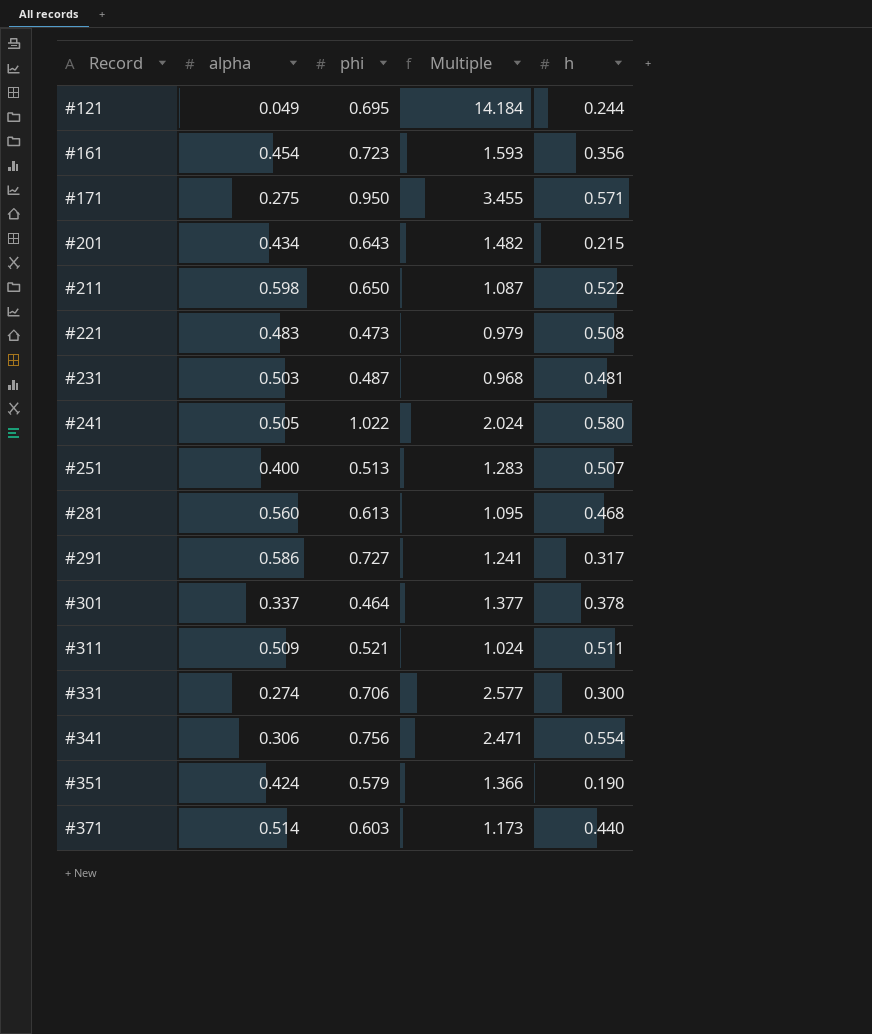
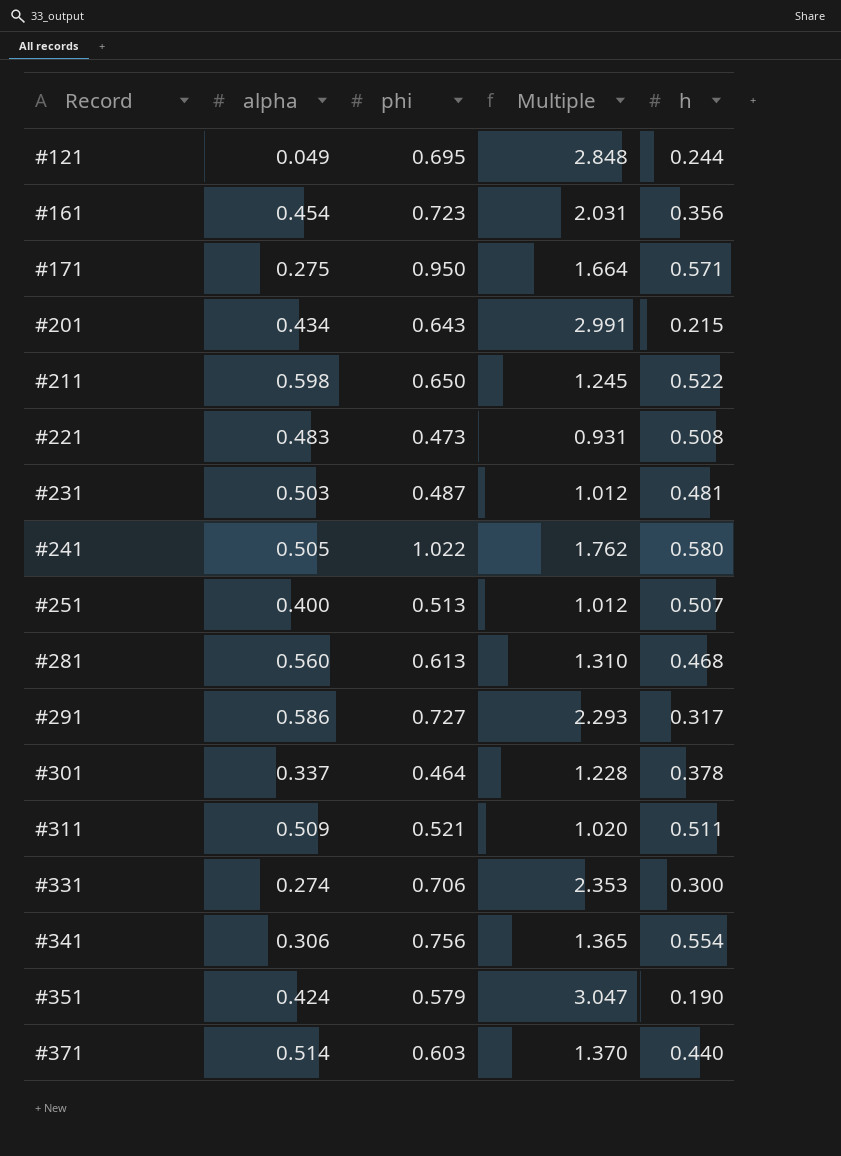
column Multiple | formula: [phi] / [alpha] -> [phi] / [h]

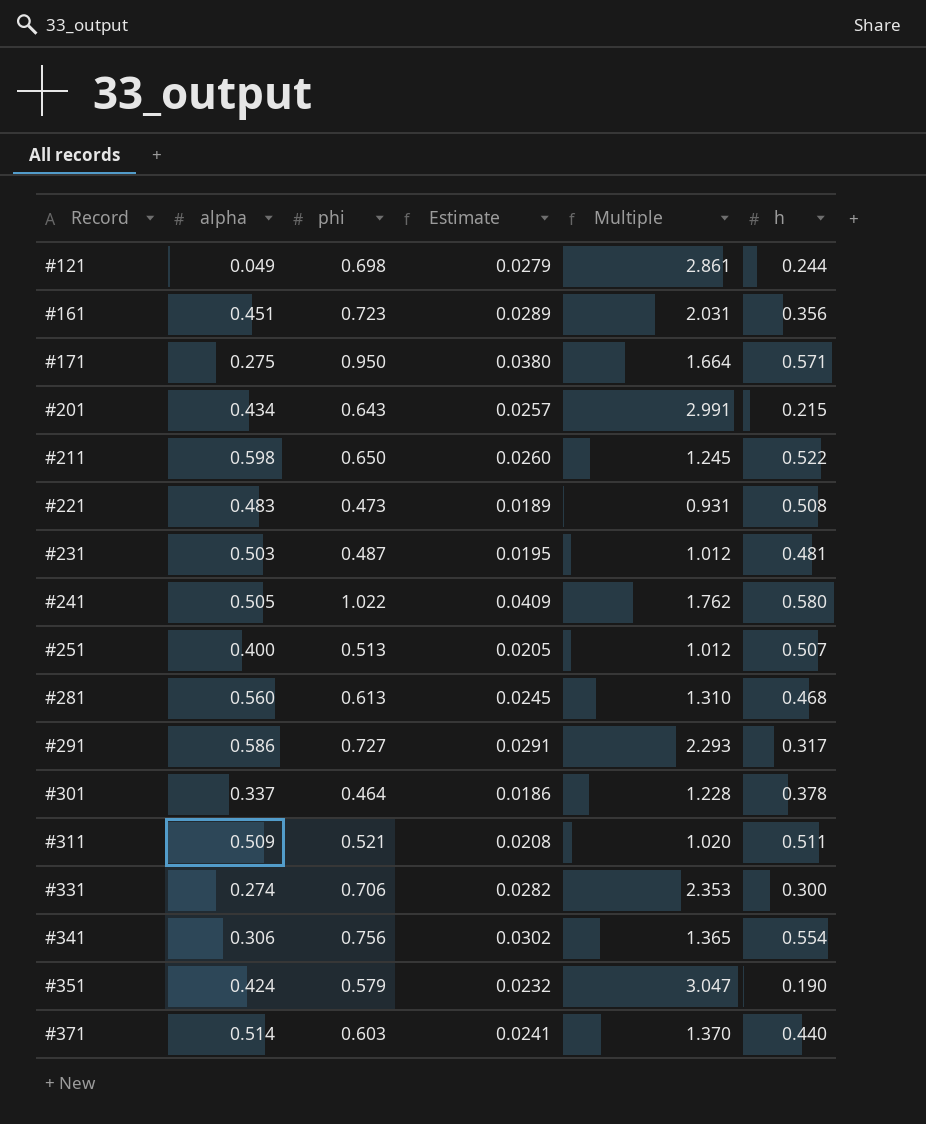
column Estimate | formula: none -> [phi] * 0.04
#121 | phi: 0.695 -> 0.698
#121 | Multiple: 2.848 -> 2.861
#161 | alpha: 0.454 -> 0.451

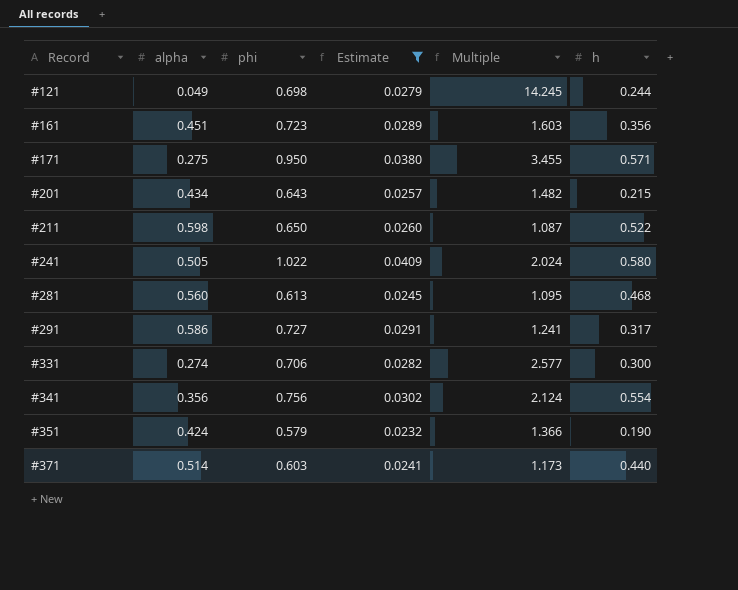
filter: none -> Estimate >= 0.0232
column Multiple | formula: [phi] / [h] -> [phi] / [alpha]
#341 | alpha: 0.306 -> 0.356

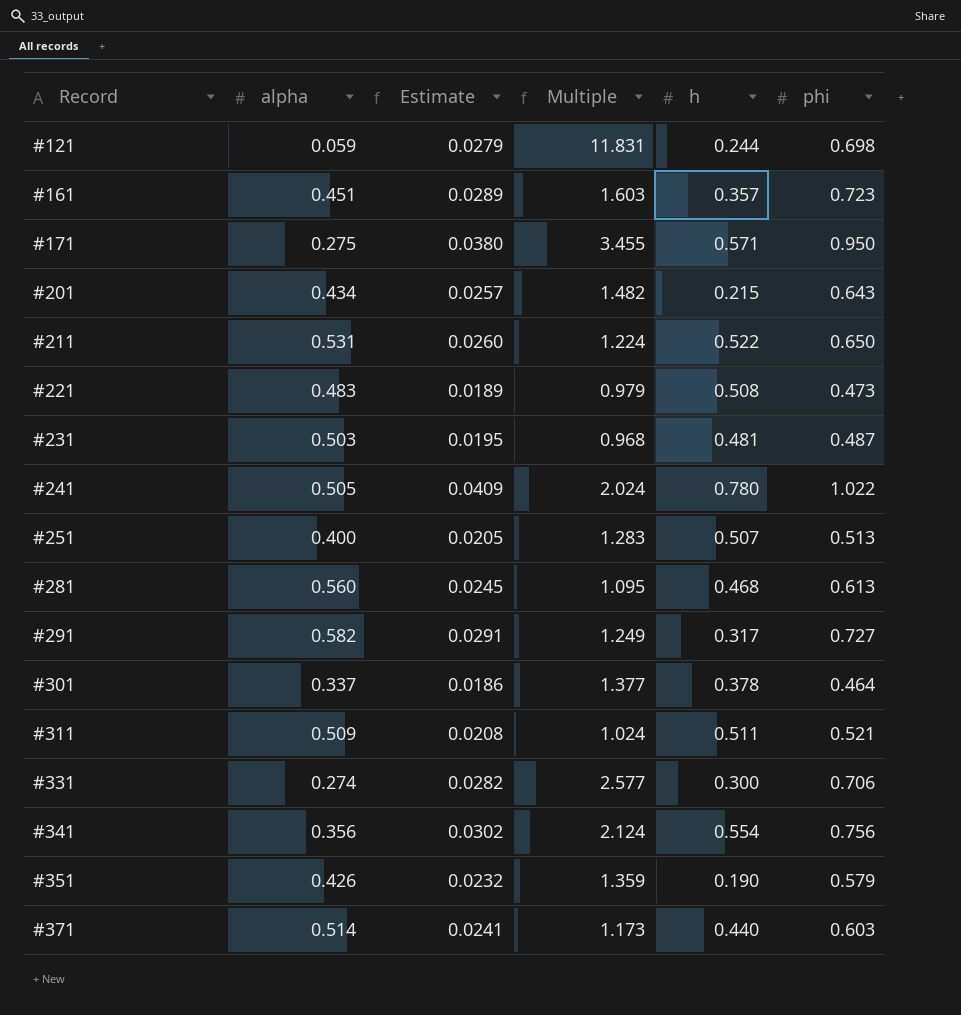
filter: Estimate >= 0.0232 -> none
column phi | position: 3 -> 6
#121 | alpha: 0.049 -> 0.059
#121 | Multiple: 14.245 -> 11.831
#161 | h: 0.356 -> 0.357
#211 | alpha: 0.598 -> 0.531
#211 | Multiple: 1.087 -> 1.224
#241 | h: 0.580 -> 0.780
#291 | alpha: 0.586 -> 0.582
#291 | Multiple: 1.241 -> 1.249
#351 | alpha: 0.424 -> 0.426
#351 | Multiple: 1.366 -> 1.359

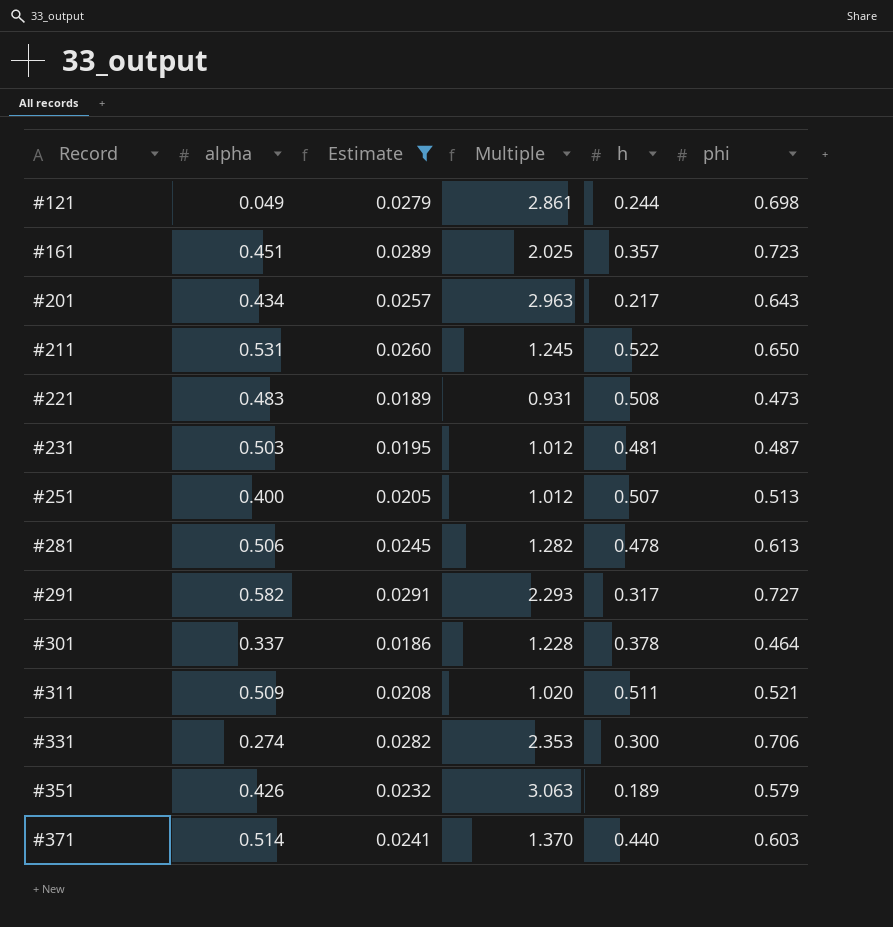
filter: none -> Estimate <= 0.0291
column Multiple | formula: [phi] / [alpha] -> [phi] / [h]
#121 | alpha: 0.059 -> 0.049
#201 | h: 0.215 -> 0.217
#281 | alpha: 0.560 -> 0.506
#281 | h: 0.468 -> 0.478
#351 | h: 0.190 -> 0.189

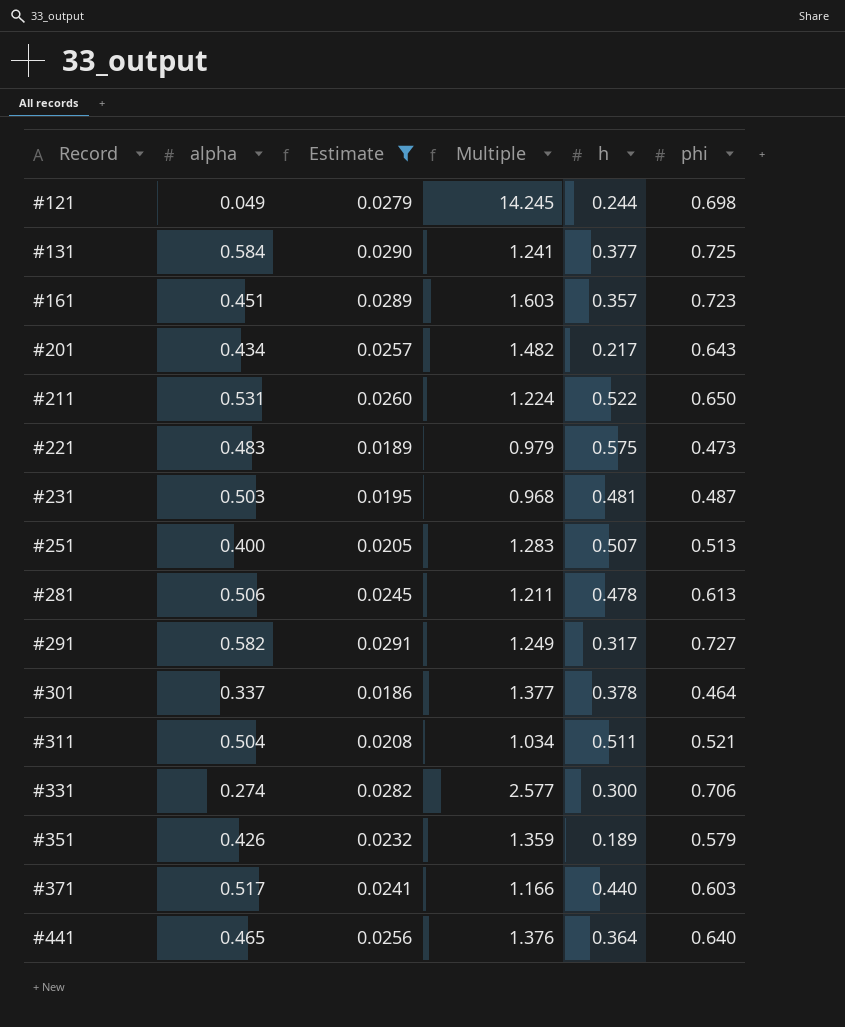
column Multiple | formula: [phi] / [h] -> [phi] / [alpha]
row #131: none -> 0.584 | 0.0290 | 1.241 | 0.377 | 0.725
#221 | h: 0.508 -> 0.575
#311 | alpha: 0.509 -> 0.504
#371 | alpha: 0.514 -> 0.517
row #441: none -> 0.465 | 0.0256 | 1.376 | 0.364 | 0.640

